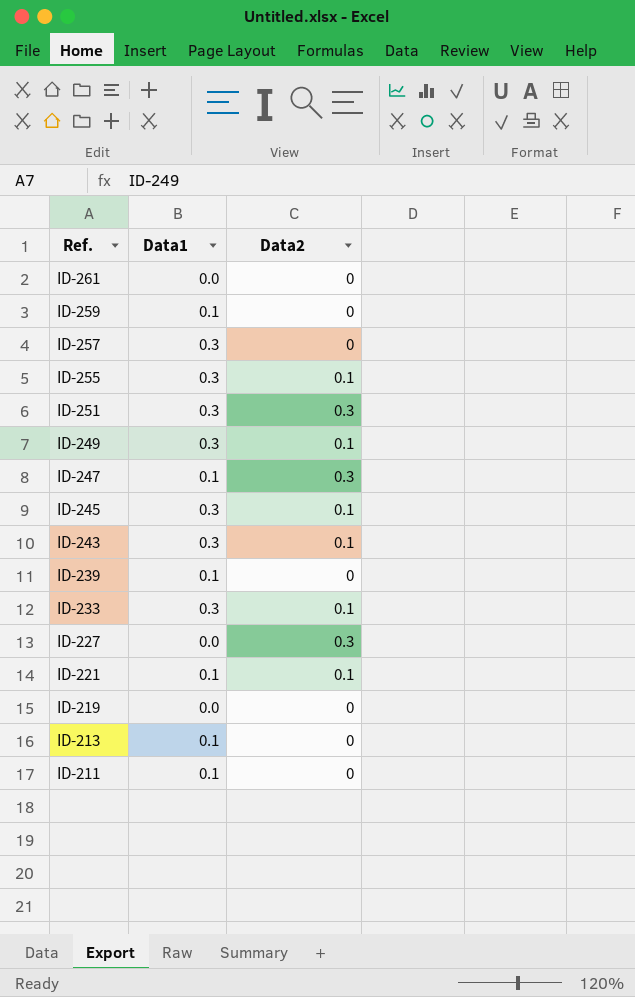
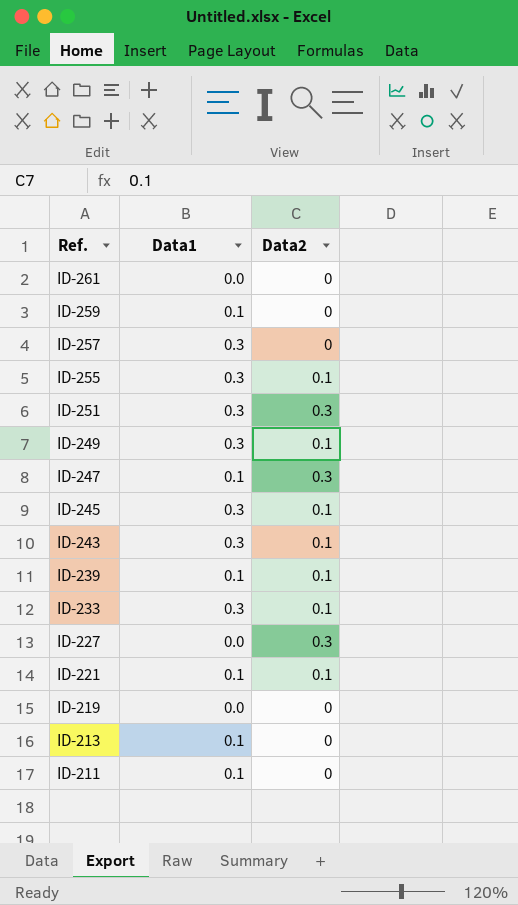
ID-239 | Data2: 0 -> 0.1

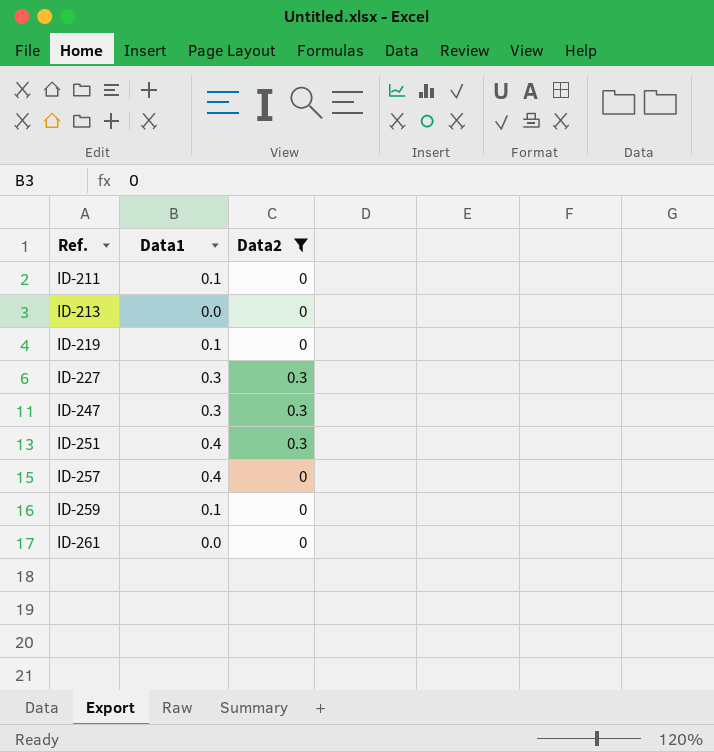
filter: none -> Data2 != 0.1
row order: Ref. descending -> Ref. ascending
ID-213 | Data1: 0.1 -> 0.0
ID-219 | Data1: 0.0 -> 0.1
ID-227 | Data1: 0.0 -> 0.3
ID-247 | Data1: 0.1 -> 0.3
ID-251 | Data1: 0.3 -> 0.4
ID-257 | Data1: 0.3 -> 0.4

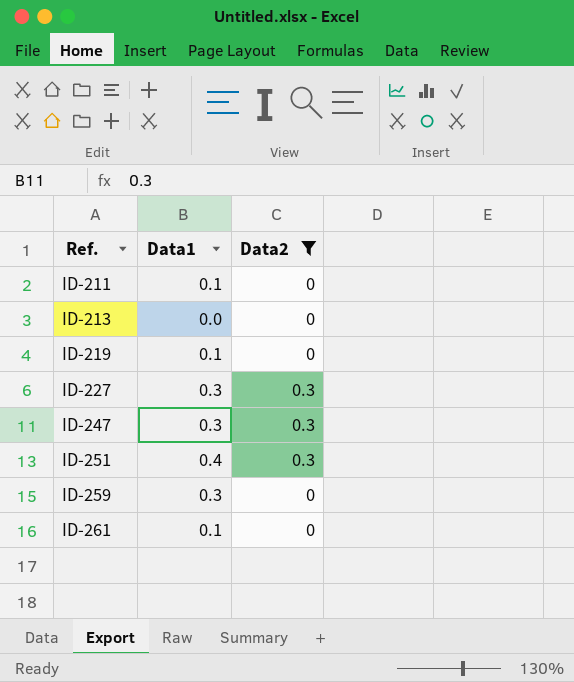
row ID-257: 0.4 | 0 -> none
ID-259 | Data1: 0.1 -> 0.3
ID-261 | Data1: 0.0 -> 0.1

